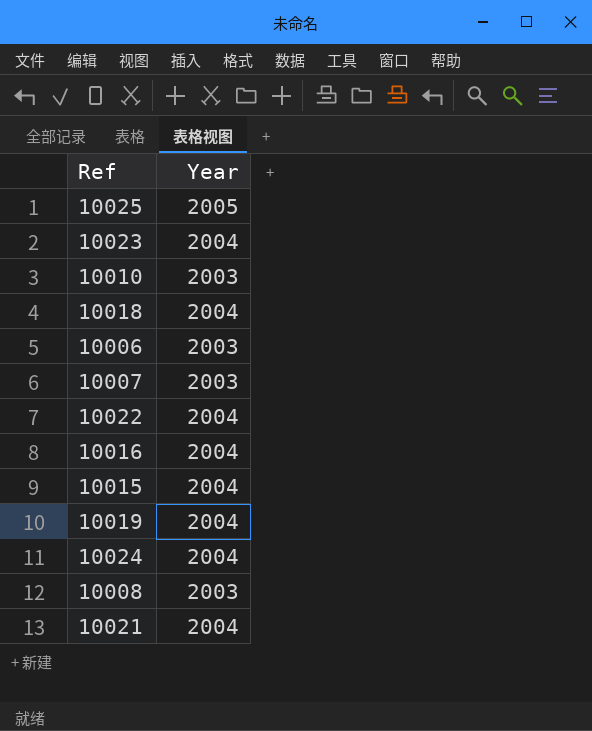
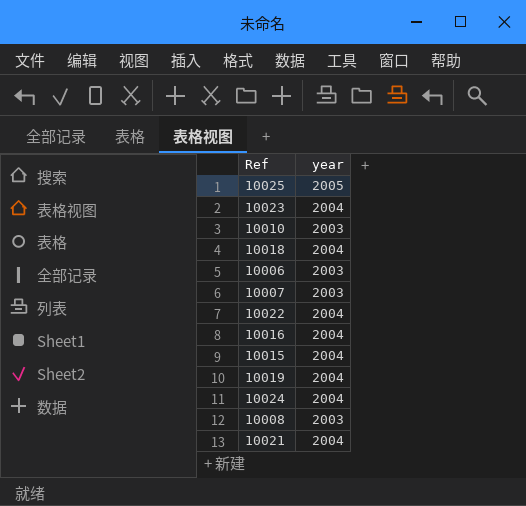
column name: Year -> year

